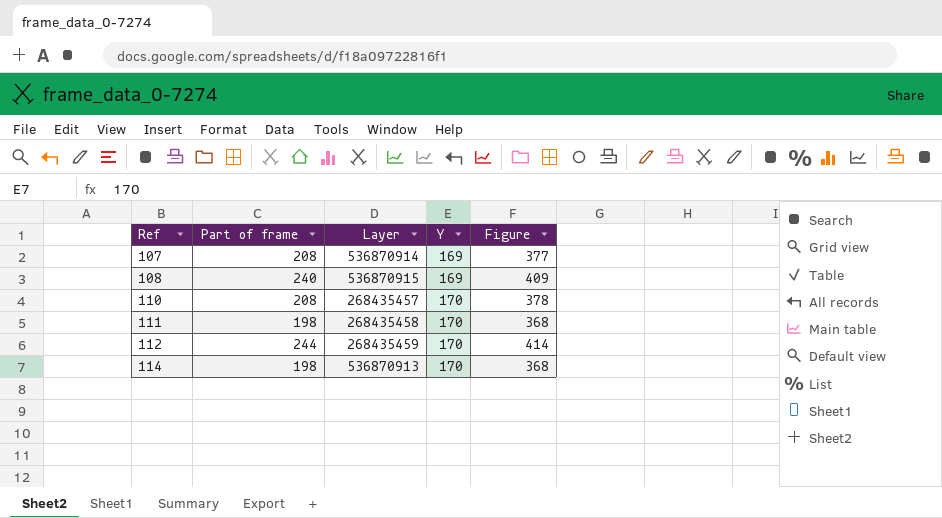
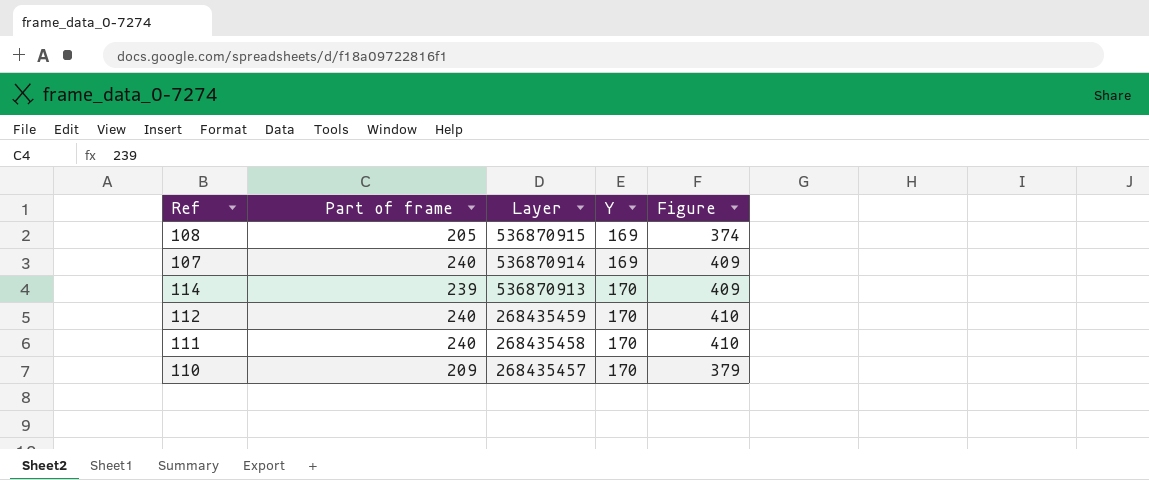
row order: Ref ascending -> Layer descending
108 | Part of frame: 240 -> 205
108 | Figure: 409 -> 374
107 | Part of frame: 208 -> 240
107 | Figure: 377 -> 409
114 | Part of frame: 198 -> 239
114 | Figure: 368 -> 409
112 | Part of frame: 244 -> 240
112 | Figure: 414 -> 410
111 | Part of frame: 198 -> 240
111 | Figure: 368 -> 410
110 | Part of frame: 208 -> 209
110 | Figure: 378 -> 379

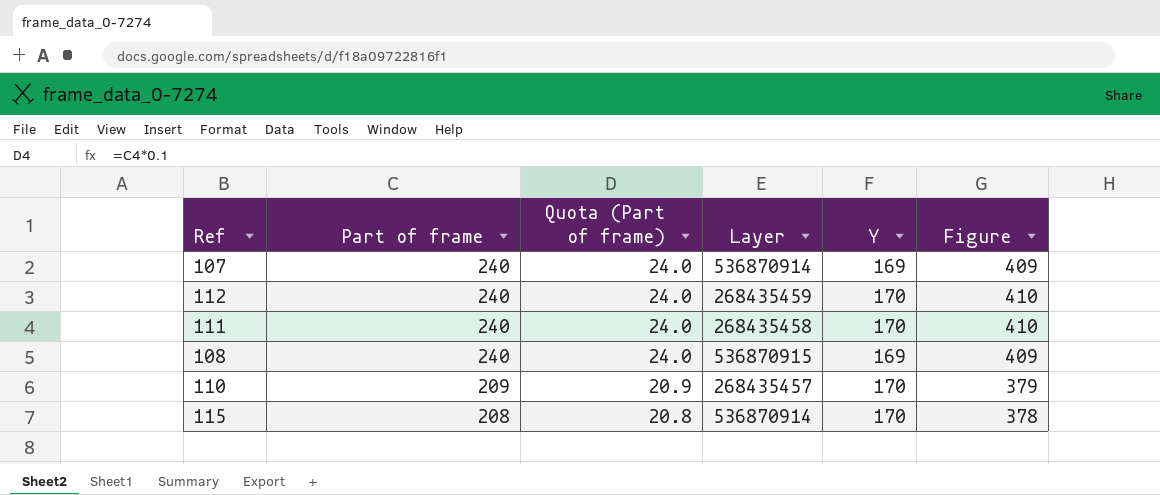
row order: Layer descending -> Part of frame descending
column Quota (Part of frame) | formula: none -> [Part of frame] * 0.1
row 114: 239 | 536870913 | 170 | 409 -> none
108 | Part of frame: 205 -> 240
108 | Figure: 374 -> 409
row 115: none -> 208 | 20.8 | 536870914 | 170 | 378

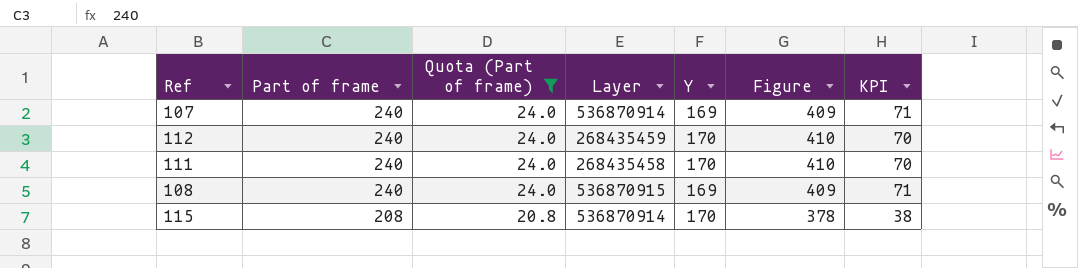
filter: none -> Quota (Part of frame) != 20.9
column KPI | formula: none -> [Part of frame] - [Y]

